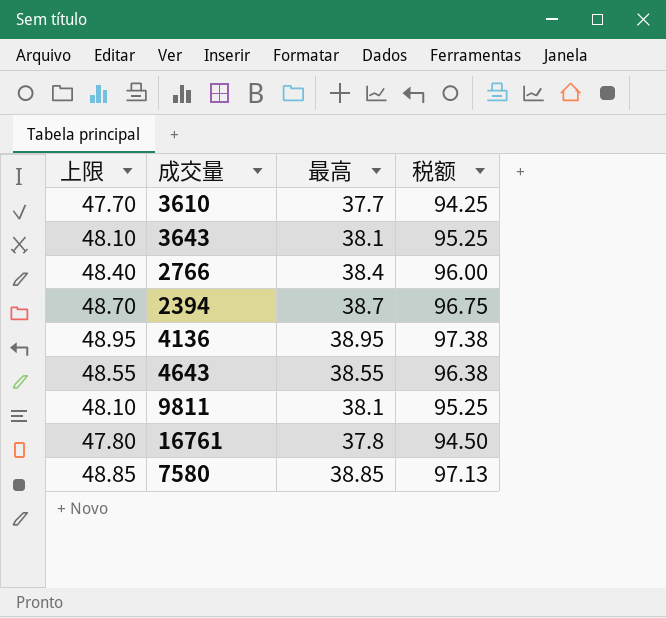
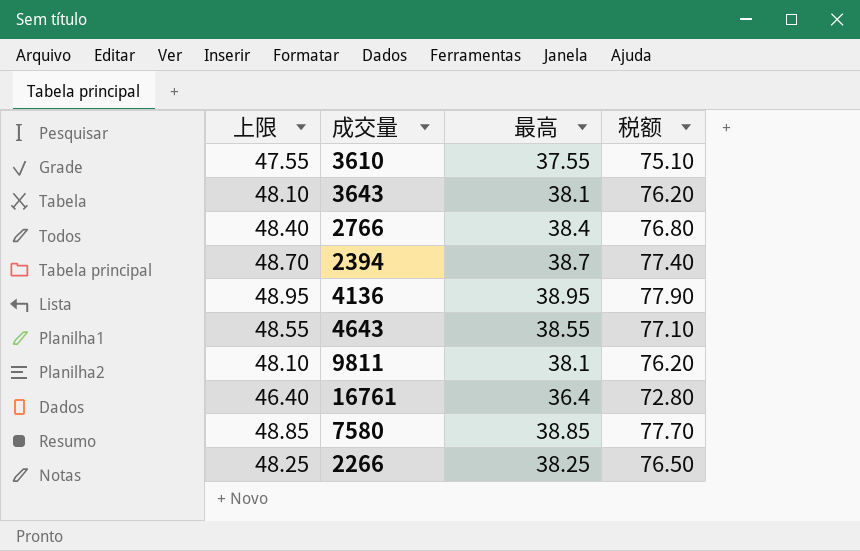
column 税额 | formula: [最高] * 2.5 -> [最高] * 2
3610 | 上限: 47.70 -> 47.55
3610 | 最高: 37.7 -> 37.55
16761 | 上限: 47.80 -> 46.40
16761 | 最高: 37.8 -> 36.4
row 2266: none -> 48.25 | 38.25 | 76.50

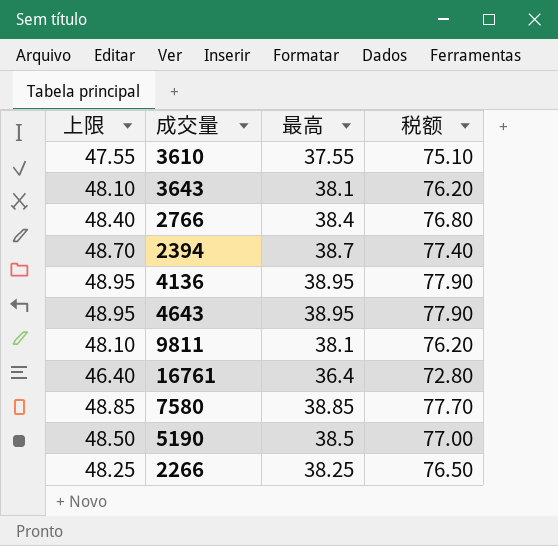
4643 | 上限: 48.55 -> 48.95
4643 | 最高: 38.55 -> 38.95
4643 | 税额: 77.10 -> 77.90
row 5190: none -> 48.50 | 38.5 | 77.00

